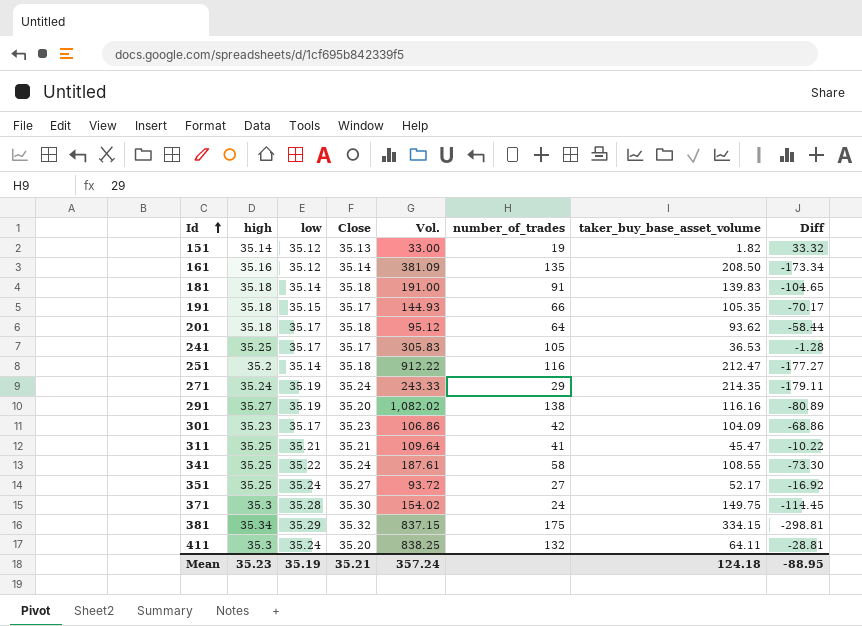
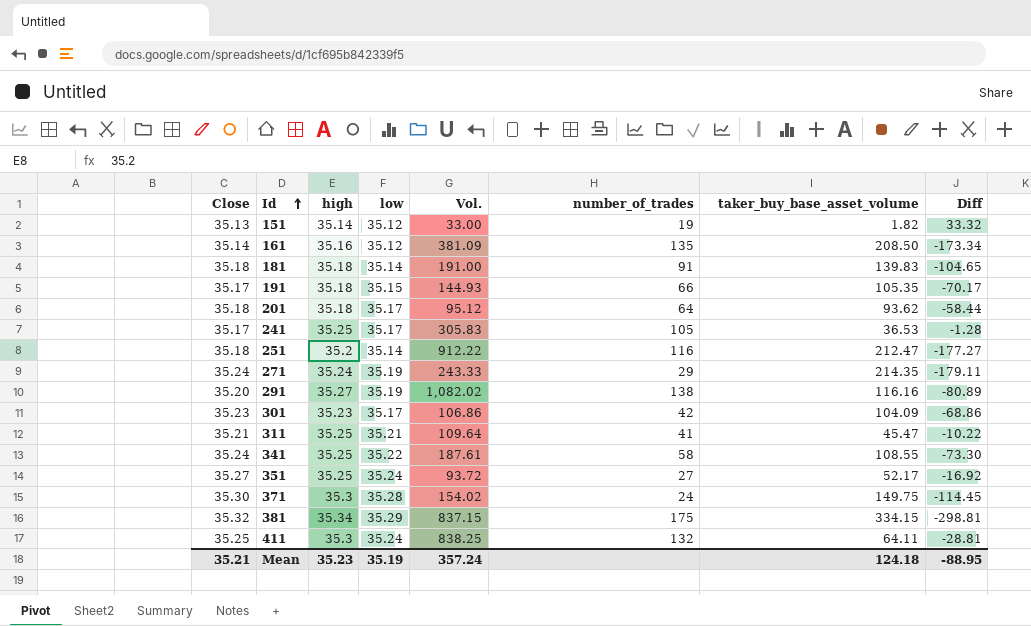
column Close | position: 4 -> 1
411 | Close: 35.20 -> 35.25

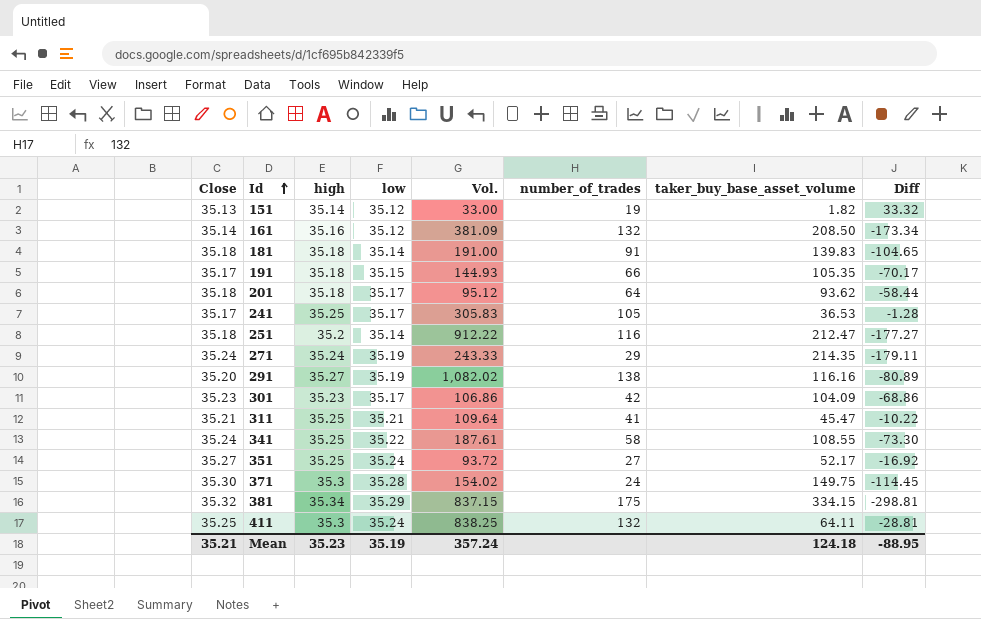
161 | number_of_trades: 135 -> 132

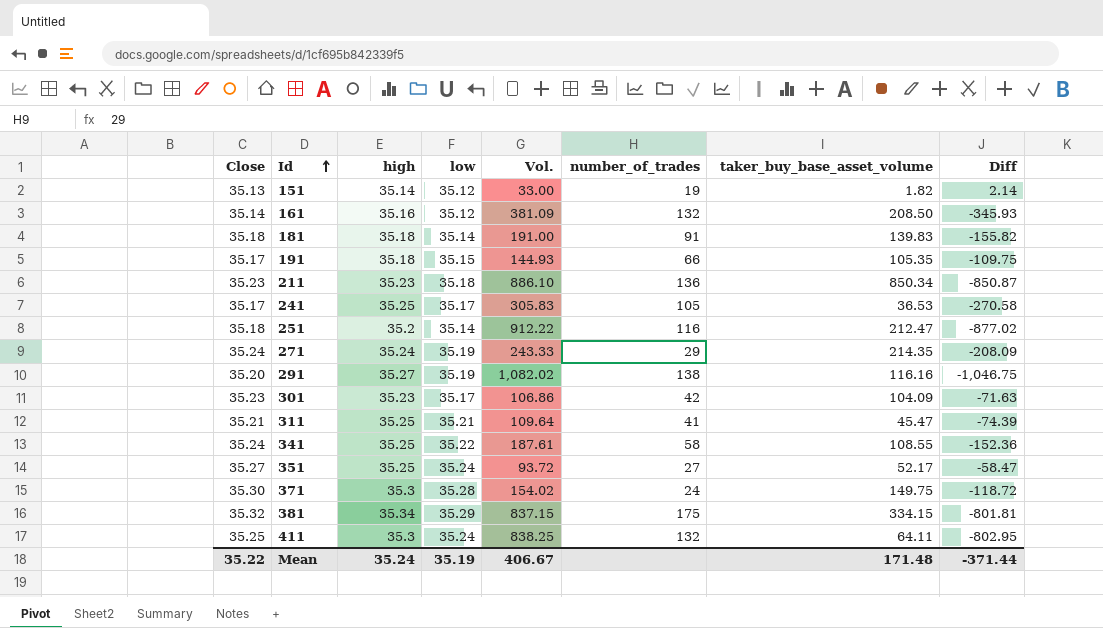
column Diff | formula: [high] - [taker_buy_base_asset_volume] -> [high] - [Vol.]
row 201: 35.18 | 35.18 | 35.17 | 95.12 | 64 | 93.62 | -58.44 -> none
row 211: none -> 35.23 | 35.23 | 35.18 | 886.10 | 136 | 850.34 | -850.87
Mean | Close: 35.21 -> 35.22
Mean | high: 35.23 -> 35.24
Mean | Vol.: 357.24 -> 406.67
Mean | taker_buy_base_asset_volume: 124.18 -> 171.48
Mean | Diff: -88.95 -> -371.44

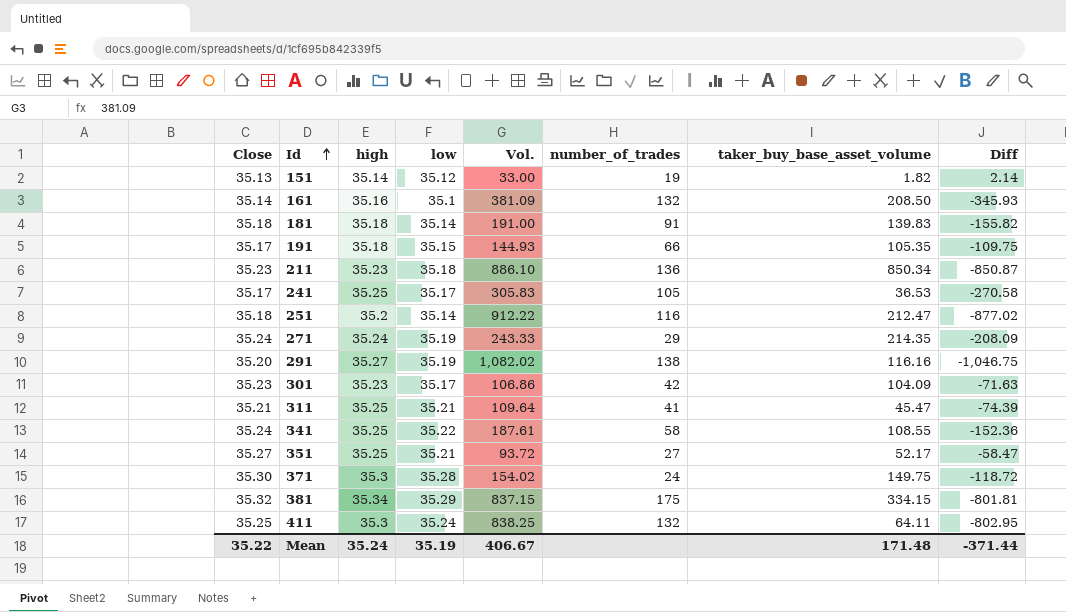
161 | low: 35.12 -> 35.1
351 | low: 35.24 -> 35.21

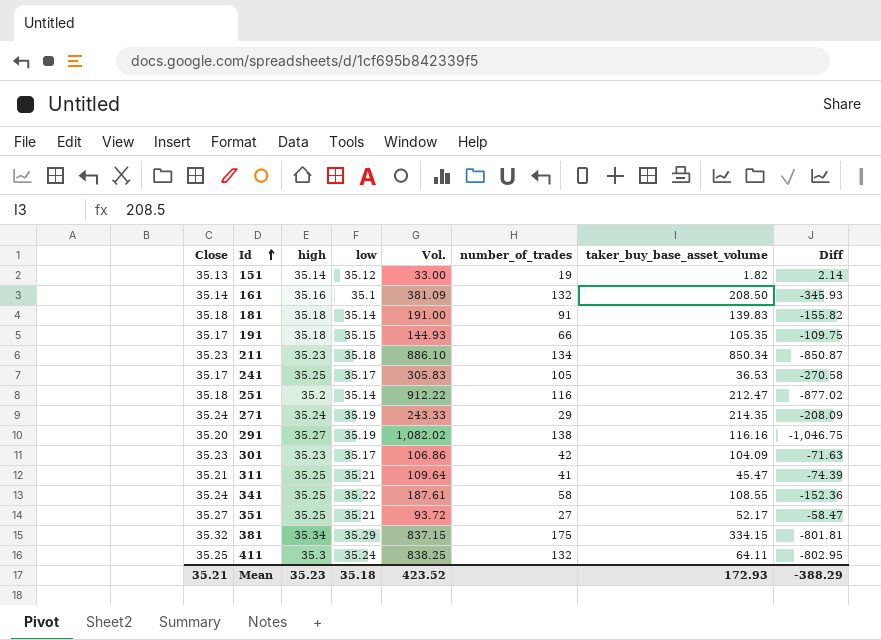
row 371: 35.30 | 35.3 | 35.28 | 154.02 | 24 | 149.75 | -118.72 -> none
211 | number_of_trades: 136 -> 134
Mean | Close: 35.22 -> 35.21
Mean | high: 35.24 -> 35.23
Mean | low: 35.19 -> 35.18
Mean | Vol.: 406.67 -> 423.52
Mean | taker_buy_base_asset_volume: 171.48 -> 172.93
Mean | Diff: -371.44 -> -388.29

